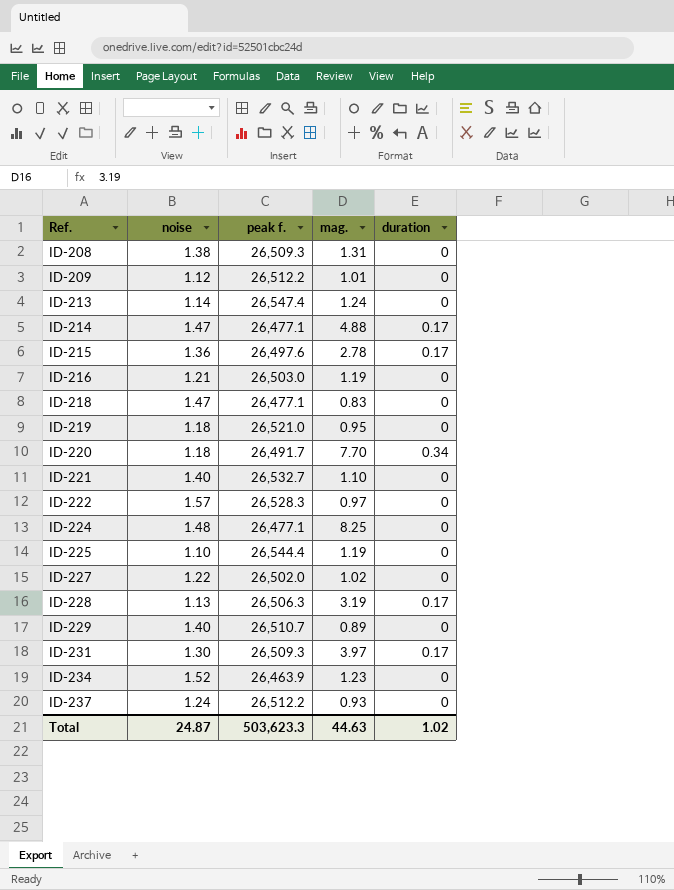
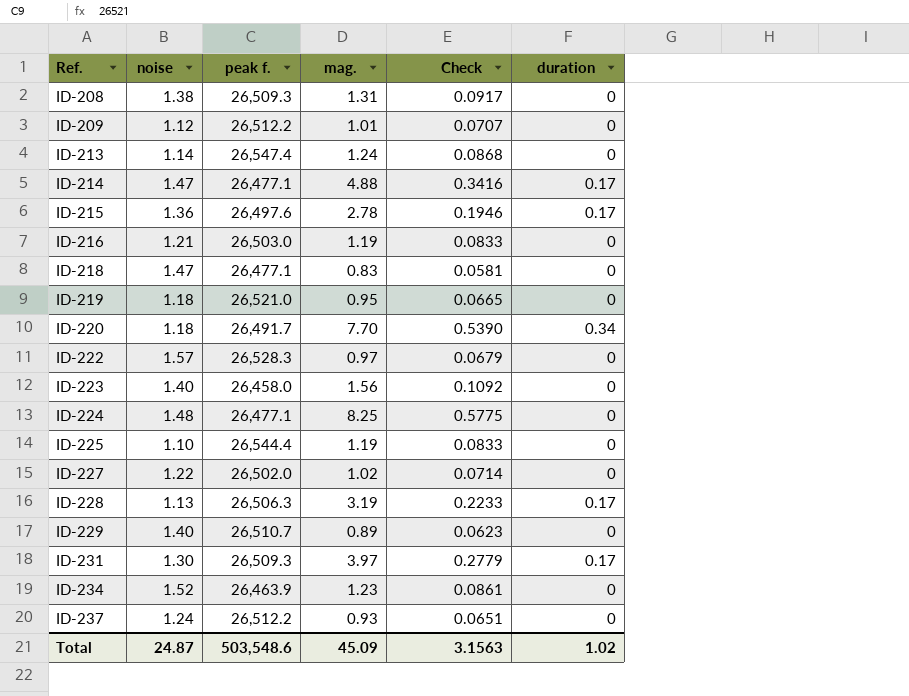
column Check | formula: none -> [mag.] * 0.07
row ID-221: 1.40 | 26,532.7 | 1.10 | 0 -> none
row ID-223: none -> 1.40 | 26,458.0 | 1.56 | 0.1092 | 0
Total | peak f.: 503,623.3 -> 503,548.6
Total | mag.: 44.63 -> 45.09

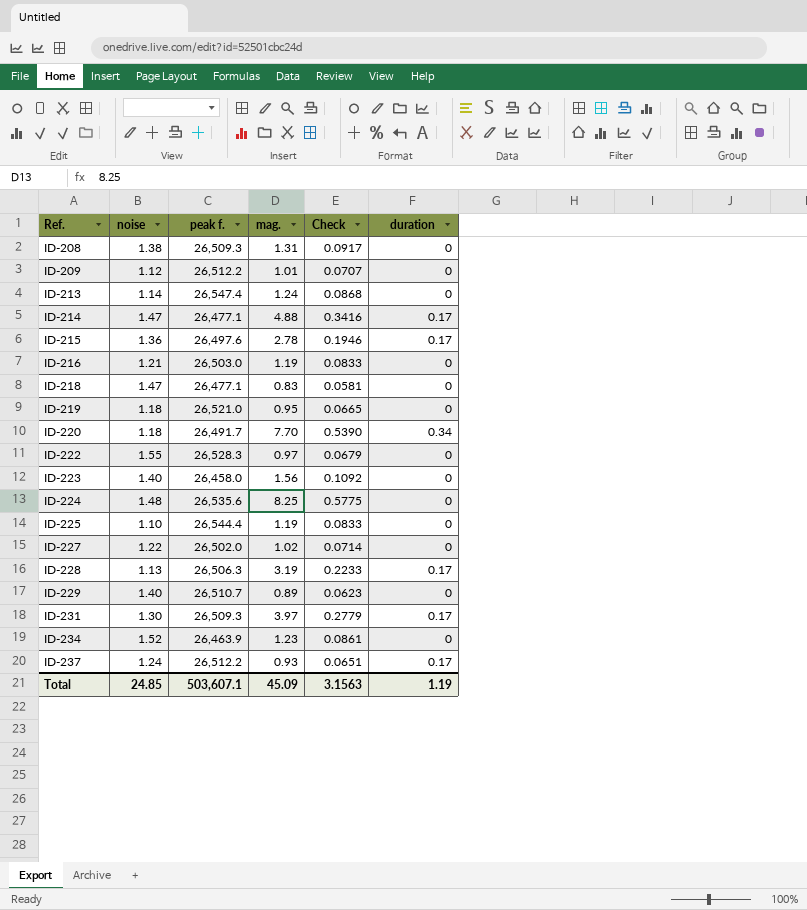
ID-222 | noise: 1.57 -> 1.55
ID-224 | peak f.: 26,477.1 -> 26,535.6
ID-237 | duration: 0 -> 0.17
Total | noise: 24.87 -> 24.85
Total | peak f.: 503,548.6 -> 503,607.1
Total | duration: 1.02 -> 1.19

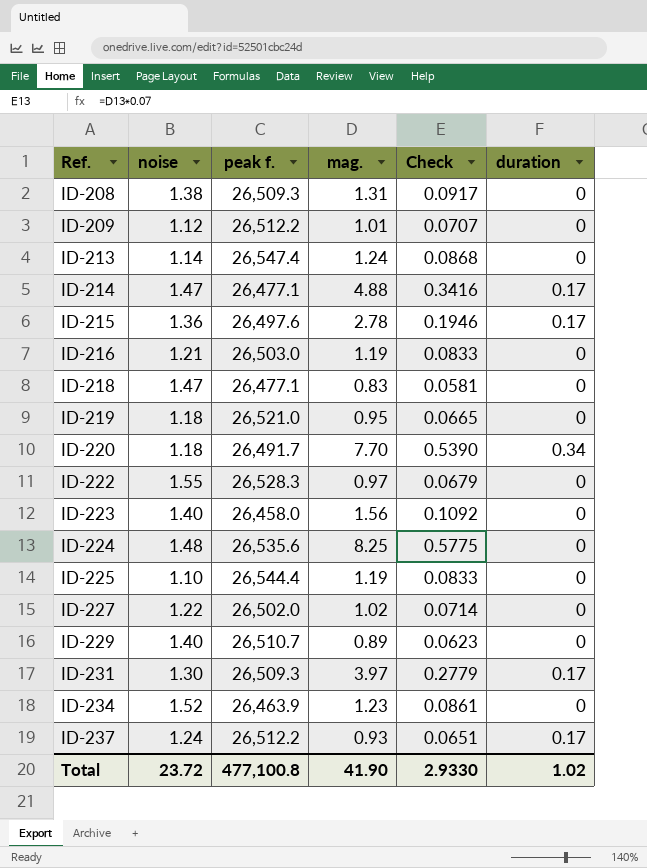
row ID-228: 1.13 | 26,506.3 | 3.19 | 0.2233 | 0.17 -> none
Total | noise: 24.85 -> 23.72
Total | peak f.: 503,607.1 -> 477,100.8
Total | mag.: 45.09 -> 41.90
Total | Check: 3.1563 -> 2.9330
Total | duration: 1.19 -> 1.02

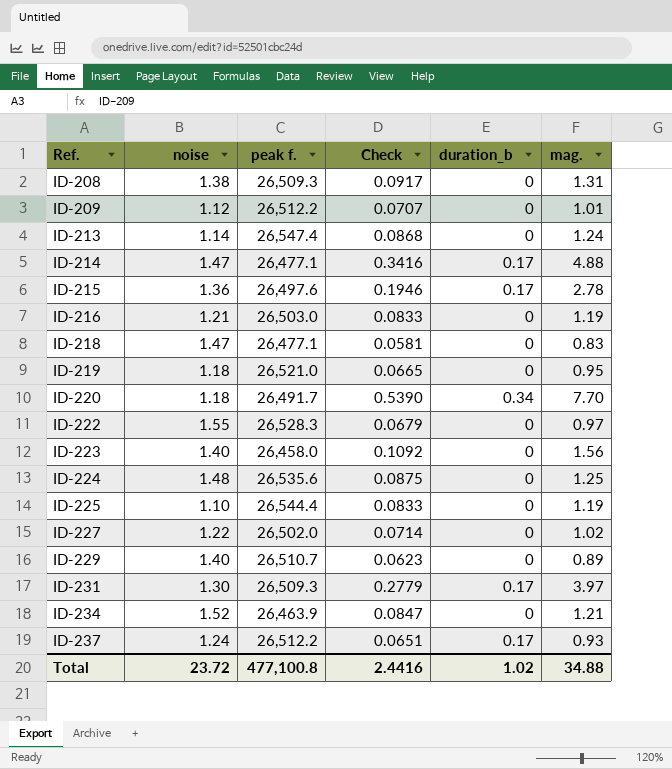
column name: duration -> duration_b
column mag. | position: 4 -> 6
ID-224 | Check: 0.5775 -> 0.0875
ID-224 | mag.: 8.25 -> 1.25
ID-234 | Check: 0.0861 -> 0.0847
ID-234 | mag.: 1.23 -> 1.21
Total | Check: 2.9330 -> 2.4416
Total | mag.: 41.90 -> 34.88

